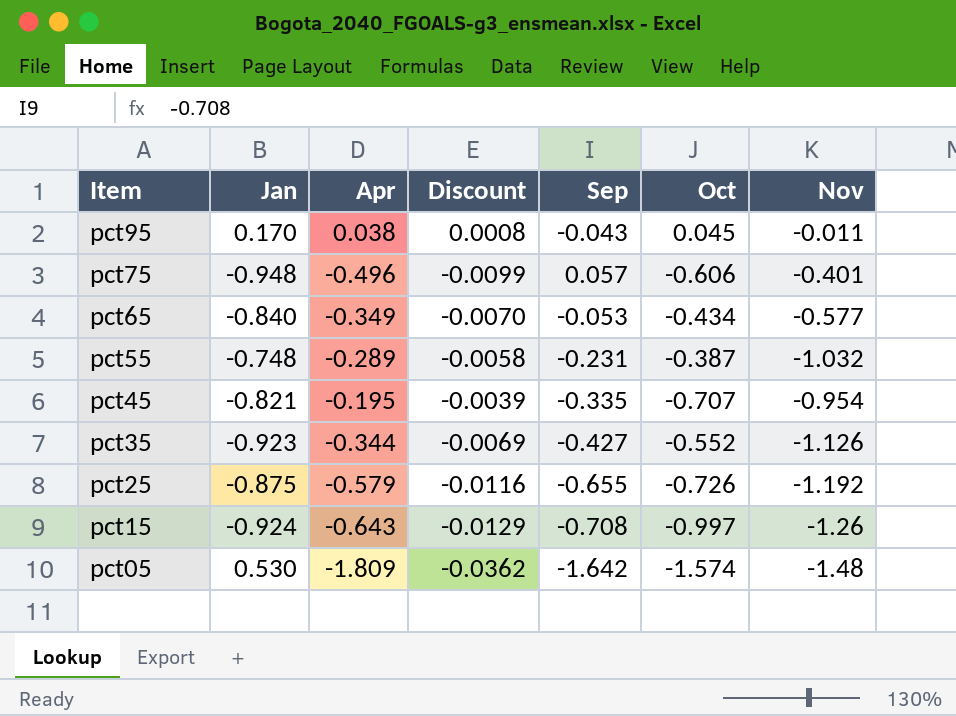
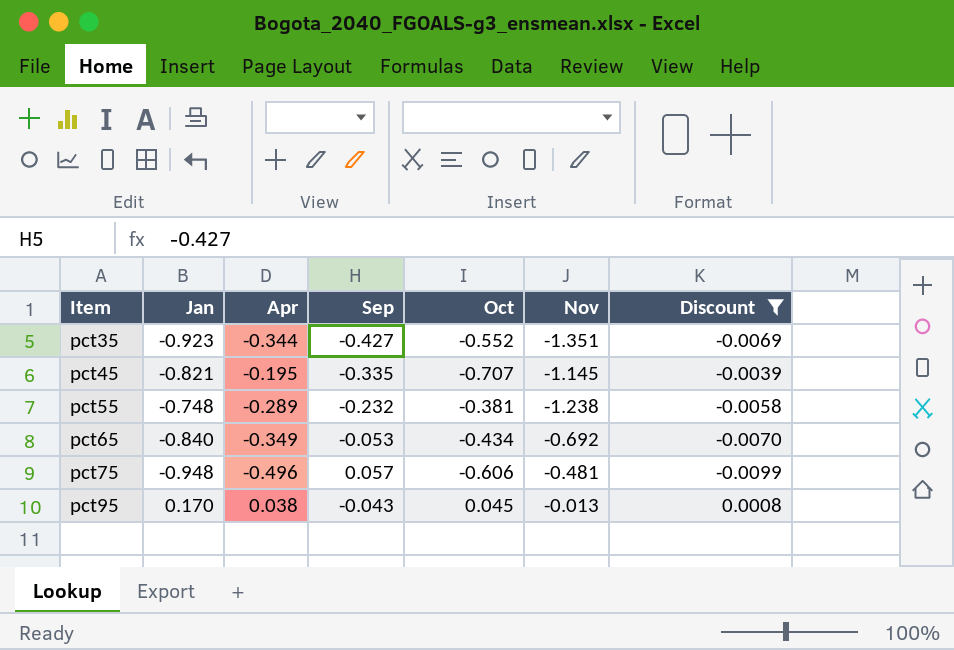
filter: none -> Discount >= -0.0099
row order: Item descending -> Item ascending
column Discount | position: 4 -> 7
pct35 | Nov: -1.126 -> -1.351
pct45 | Nov: -0.954 -> -1.145
pct55 | Sep: -0.231 -> -0.232
pct55 | Oct: -0.387 -> -0.381
pct55 | Nov: -1.032 -> -1.238
pct65 | Nov: -0.577 -> -0.692
pct75 | Nov: -0.401 -> -0.481
pct95 | Nov: -0.011 -> -0.013

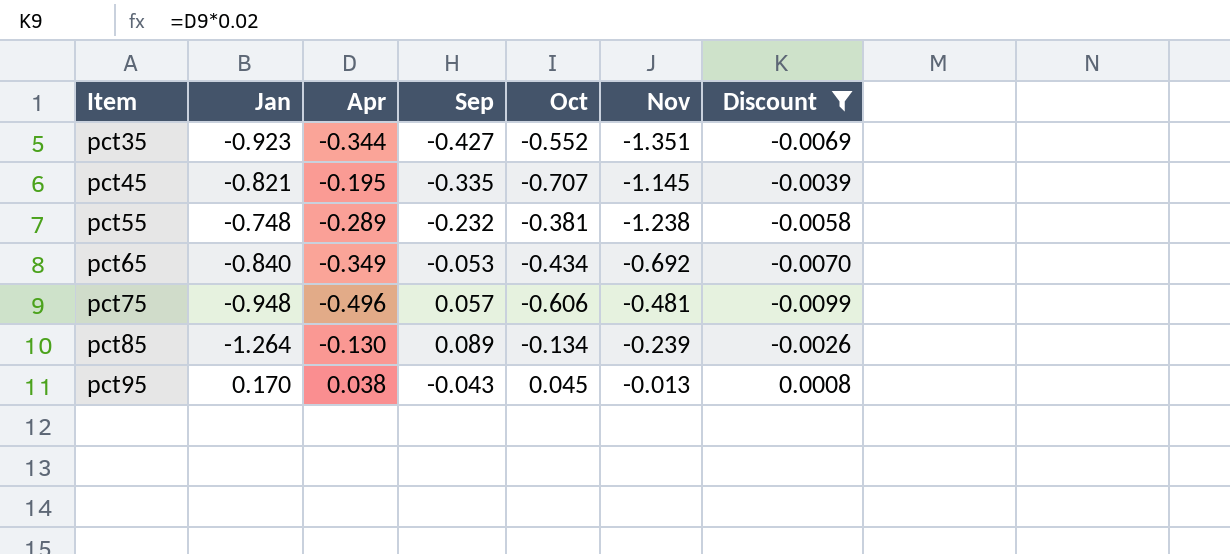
row pct85: none -> -1.264 | -0.130 | 0.089 | -0.134 | -0.239 | -0.0026

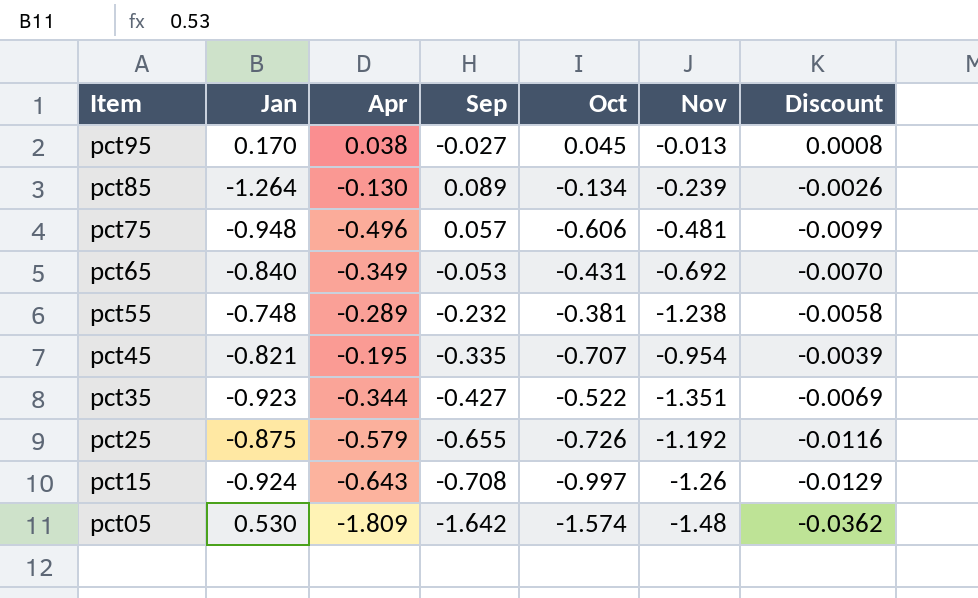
filter: Discount >= -0.0099 -> none
row order: Item ascending -> Item descending
pct95 | Sep: -0.043 -> -0.027
pct65 | Oct: -0.434 -> -0.431
pct45 | Nov: -1.145 -> -0.954
pct35 | Oct: -0.552 -> -0.522

